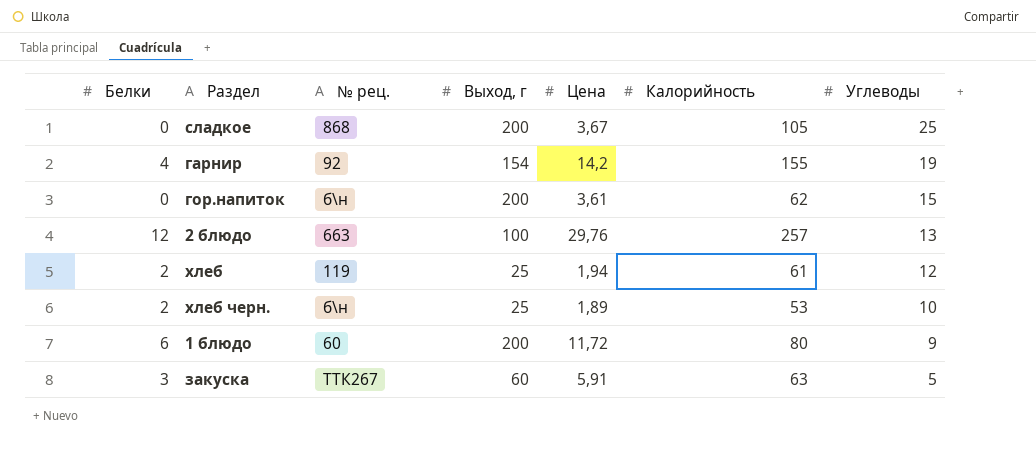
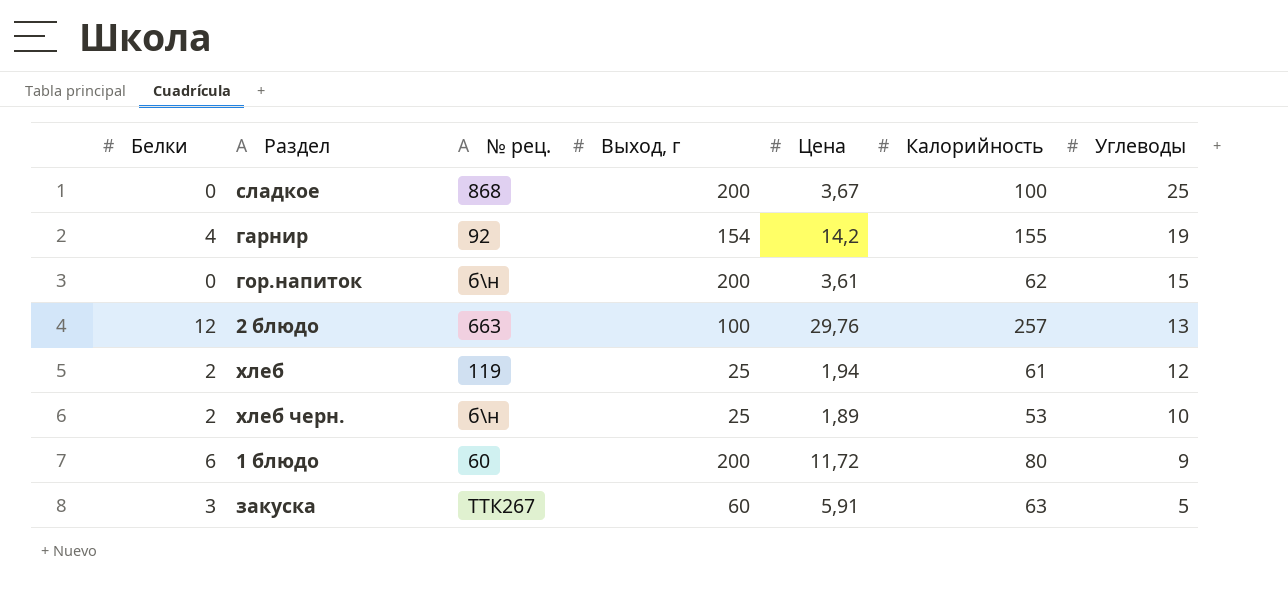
сладкое | Калорийность: 105 -> 100

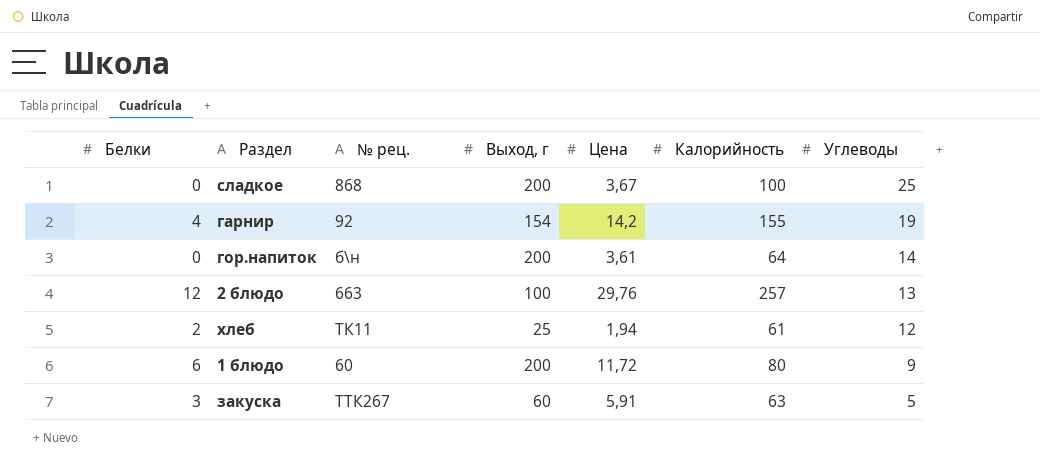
row хлеб черн.: 2 | б\н | 25 | 1,89 | 53 | 10 -> none
гор.напиток | Калорийность: 62 -> 64
гор.напиток | Углеводы: 15 -> 14
хлеб | № рец.: 119 -> ТК11

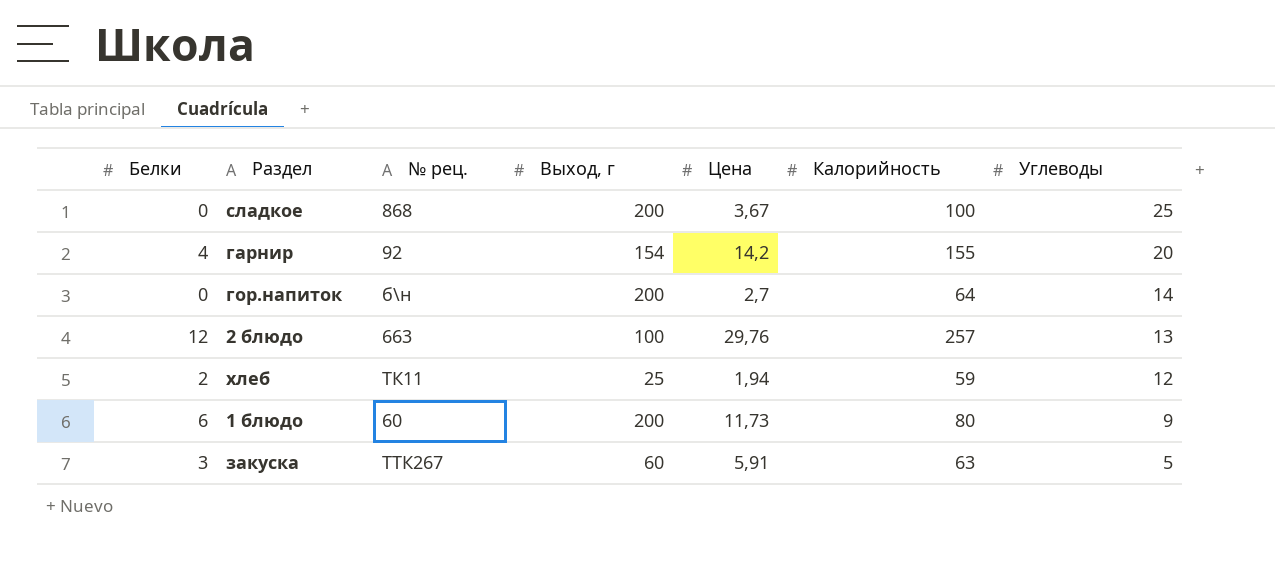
гарнир | Углеводы: 19 -> 20
гор.напиток | Цена: 3,61 -> 2,7
хлеб | Калорийность: 61 -> 59
1 блюдо | Цена: 11,72 -> 11,73

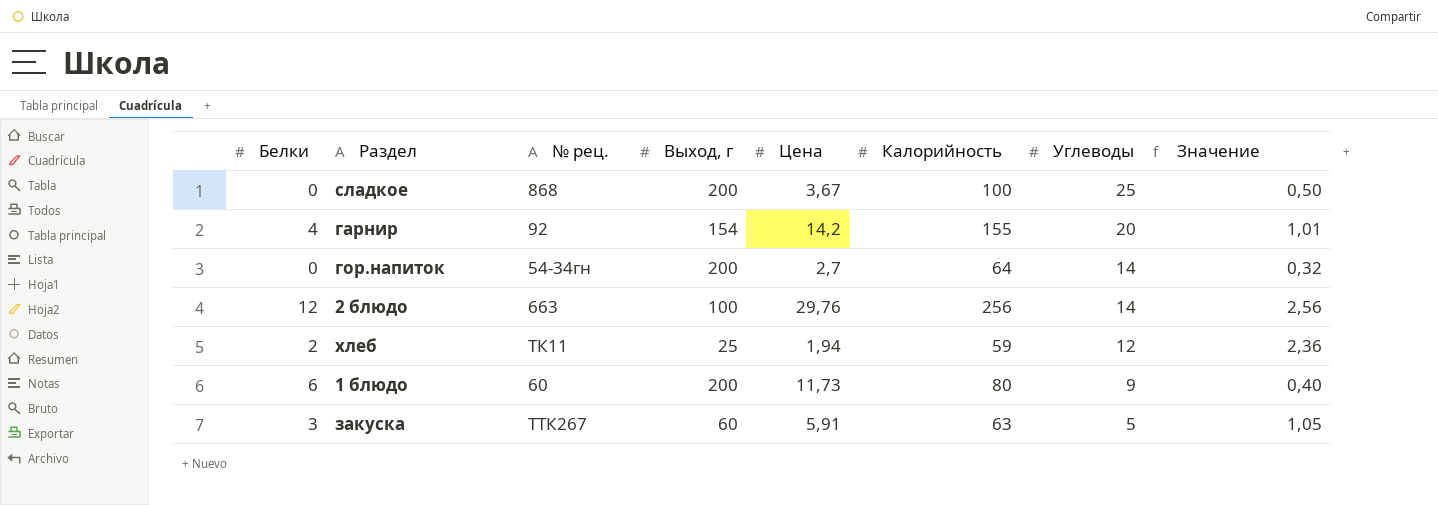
column Значение | formula: none -> [Калорийность] / [Выход, г]
гор.напиток | № рец.: б\н -> 54-34гн
2 блюдо | Калорийность: 257 -> 256
2 блюдо | Углеводы: 13 -> 14

